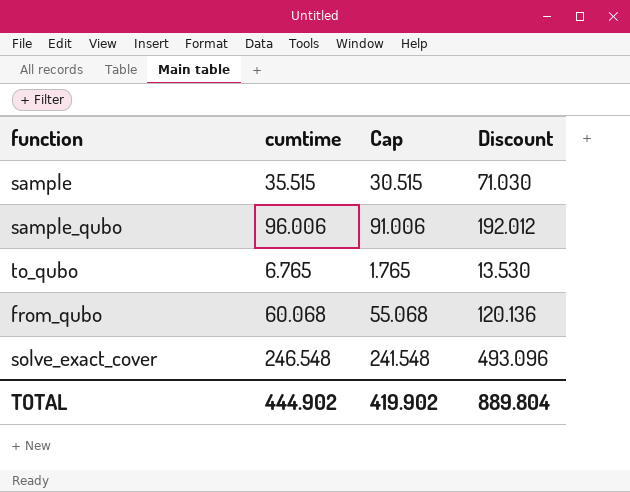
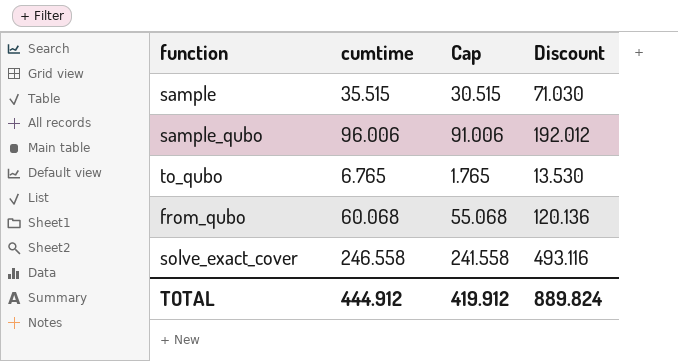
solve_exact_cover | cumtime: 246.548 -> 246.558
solve_exact_cover | Cap: 241.548 -> 241.558
solve_exact_cover | Discount: 493.096 -> 493.116
TOTAL | cumtime: 444.902 -> 444.912
TOTAL | Cap: 419.902 -> 419.912
TOTAL | Discount: 889.804 -> 889.824

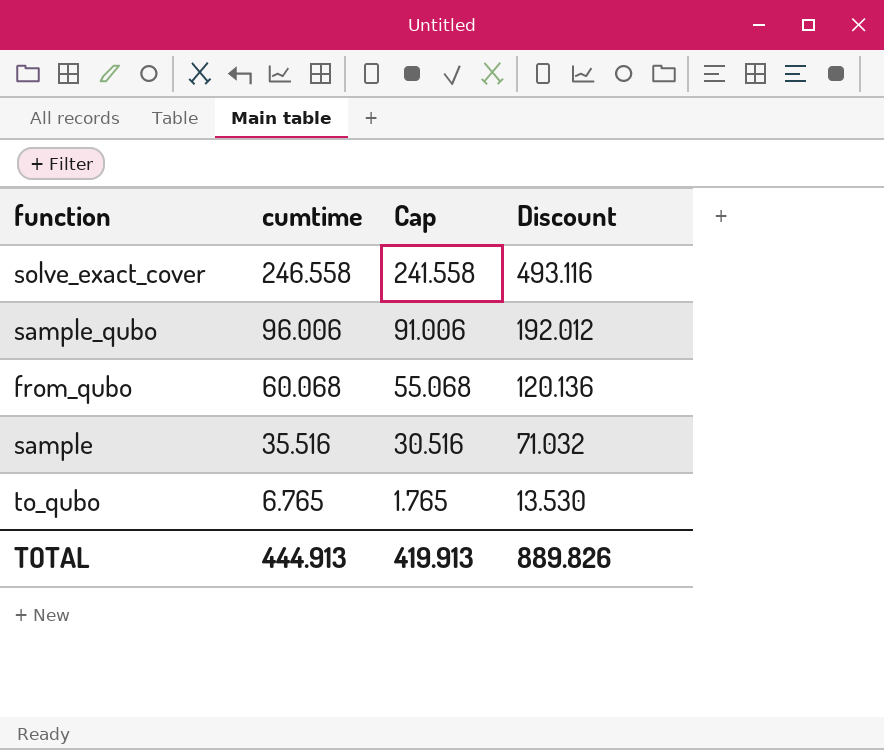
row order: none -> cumtime descending
sample | cumtime: 35.515 -> 35.516
sample | Cap: 30.515 -> 30.516
sample | Discount: 71.030 -> 71.032
TOTAL | cumtime: 444.912 -> 444.913
TOTAL | Cap: 419.912 -> 419.913
TOTAL | Discount: 889.824 -> 889.826

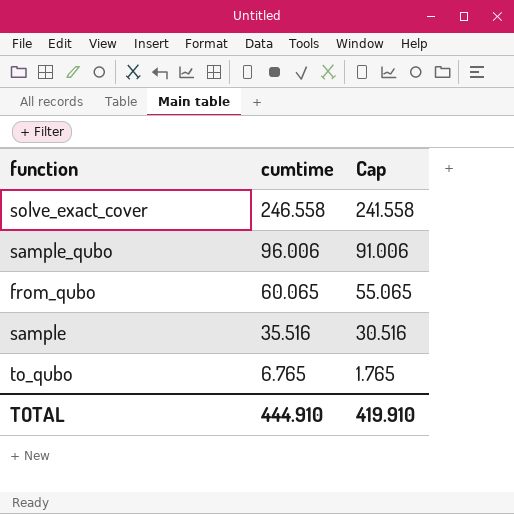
column Discount | formula: [cumtime] * 2 -> none
from_qubo | cumtime: 60.068 -> 60.065
from_qubo | Cap: 55.068 -> 55.065
TOTAL | cumtime: 444.913 -> 444.910
TOTAL | Cap: 419.913 -> 419.910

